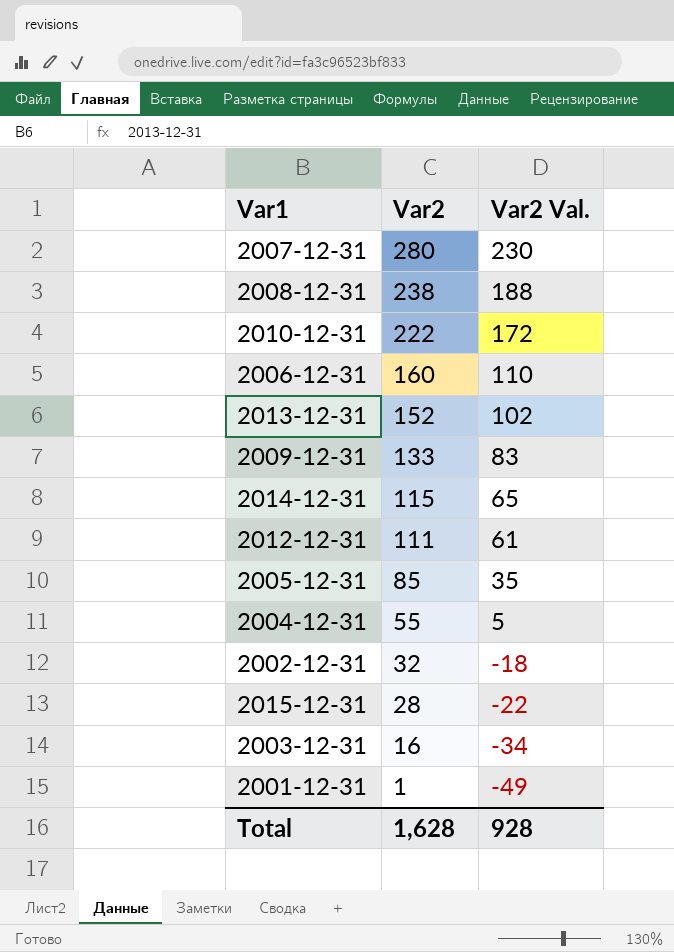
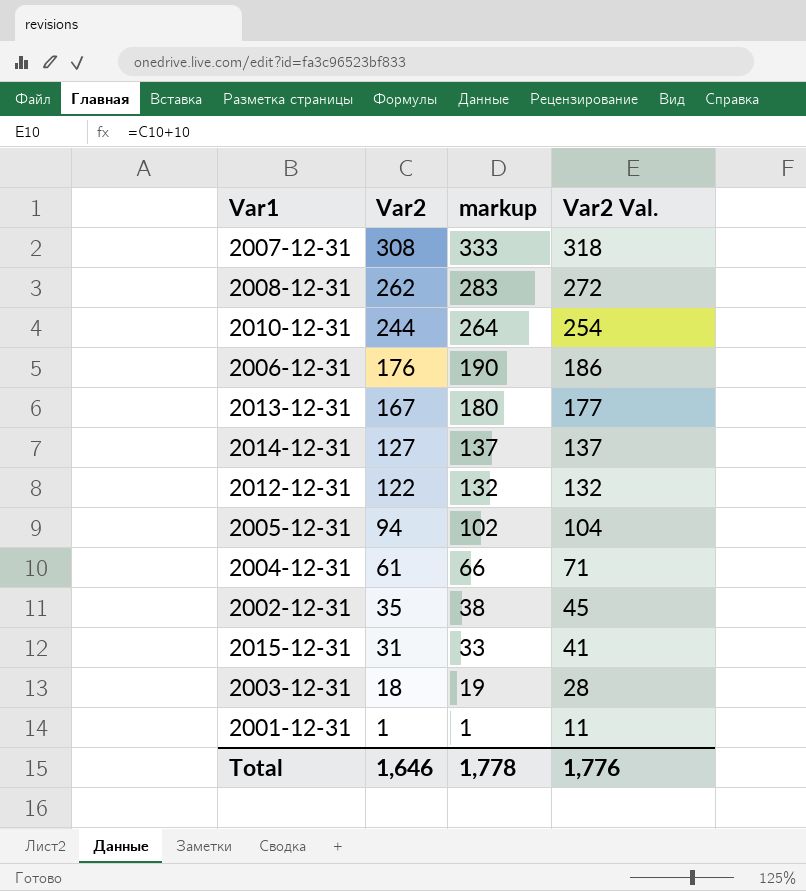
column markup | formula: none -> [Var2] * 1.08
column Var2 Val. | formula: [Var2] - 50 -> [Var2] + 10
row 2009-12-31: 133 | 83 -> none
2007-12-31 | Var2: 280 -> 308
2008-12-31 | Var2: 238 -> 262
2010-12-31 | Var2: 222 -> 244
2006-12-31 | Var2: 160 -> 176
2013-12-31 | Var2: 152 -> 167
2014-12-31 | Var2: 115 -> 127
2012-12-31 | Var2: 111 -> 122
2005-12-31 | Var2: 85 -> 94
2004-12-31 | Var2: 55 -> 61
2002-12-31 | Var2: 32 -> 35
2015-12-31 | Var2: 28 -> 31
2003-12-31 | Var2: 16 -> 18
Total | Var2: 1,628 -> 1,646
Total | Var2 Val.: 928 -> 1,776

